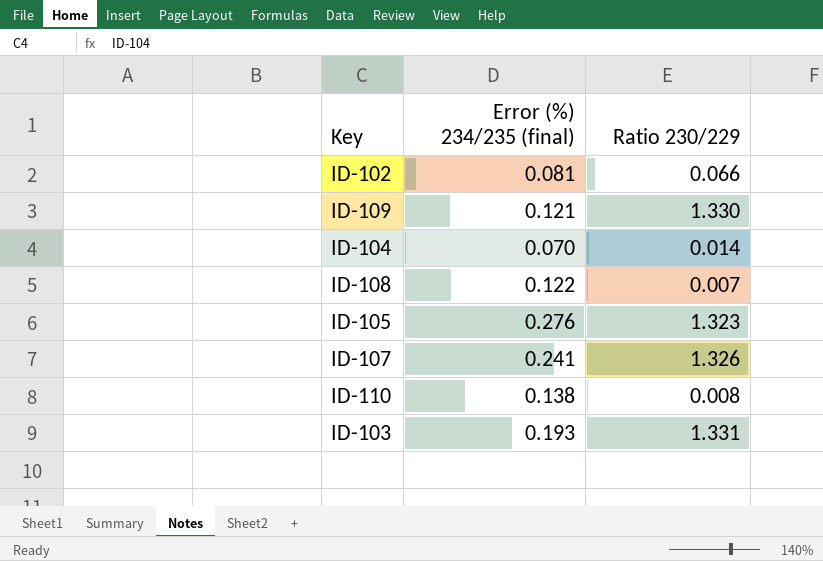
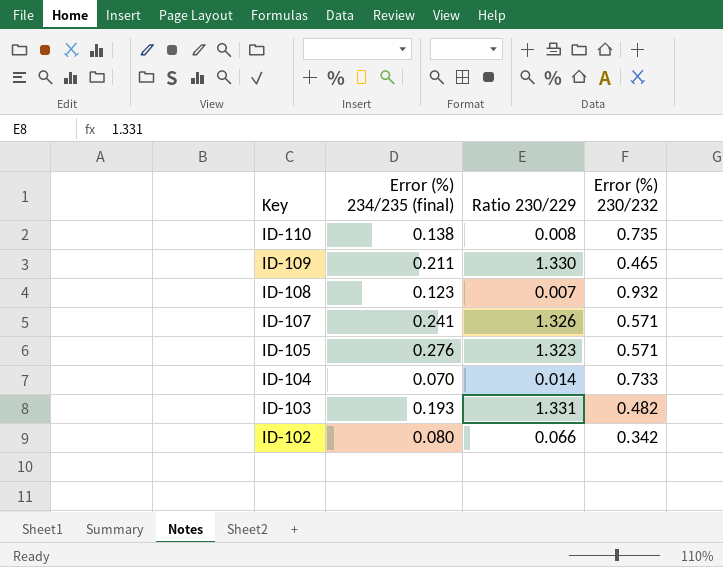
row order: none -> Key descending
column Error (%) 230/232 | position: none -> 4
ID-109 | Error (%) 234/235 (final): 0.121 -> 0.211
ID-108 | Error (%) 234/235 (final): 0.122 -> 0.123
ID-102 | Error (%) 234/235 (final): 0.081 -> 0.080

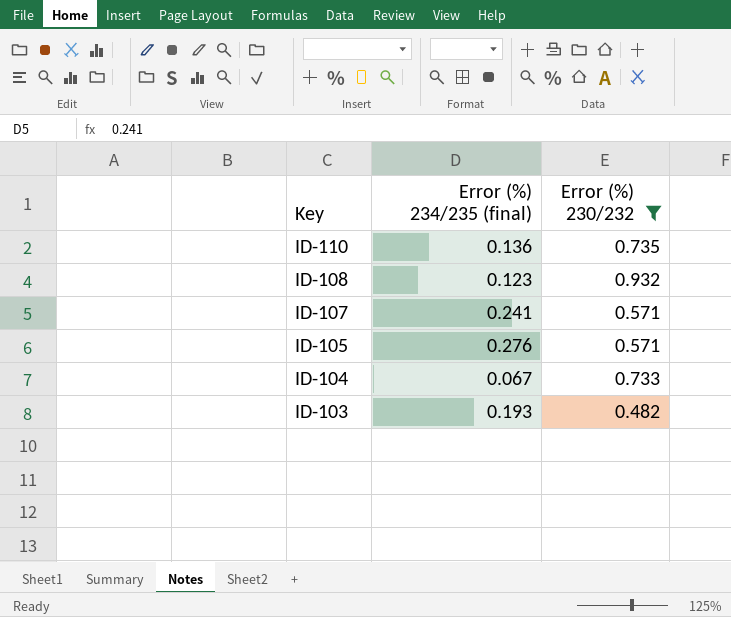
filter: none -> Error (%) 230/232 >= 0.482
column Ratio 230/229 | position: 3 -> none
ID-110 | Error (%) 234/235 (final): 0.138 -> 0.136
ID-104 | Error (%) 234/235 (final): 0.070 -> 0.067

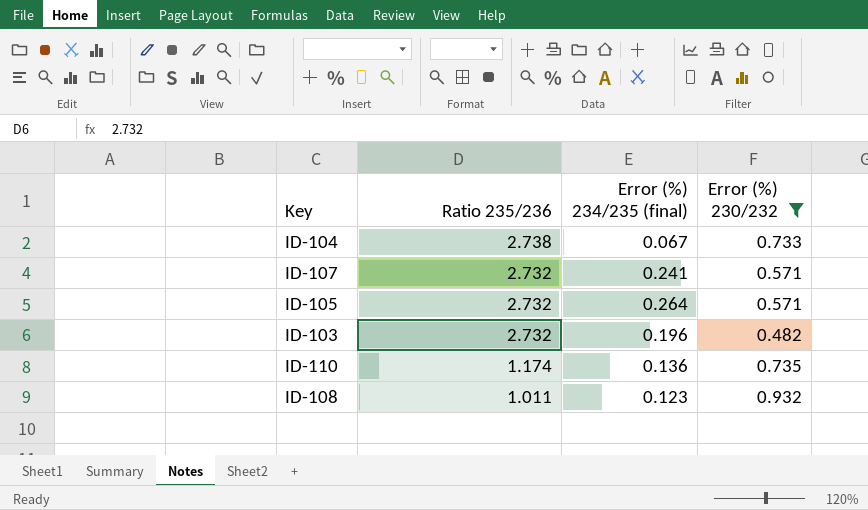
row order: Key descending -> Ratio 235/236 descending
column Ratio 235/236 | position: none -> 2
ID-105 | Error (%) 234/235 (final): 0.276 -> 0.264
ID-103 | Error (%) 234/235 (final): 0.193 -> 0.196

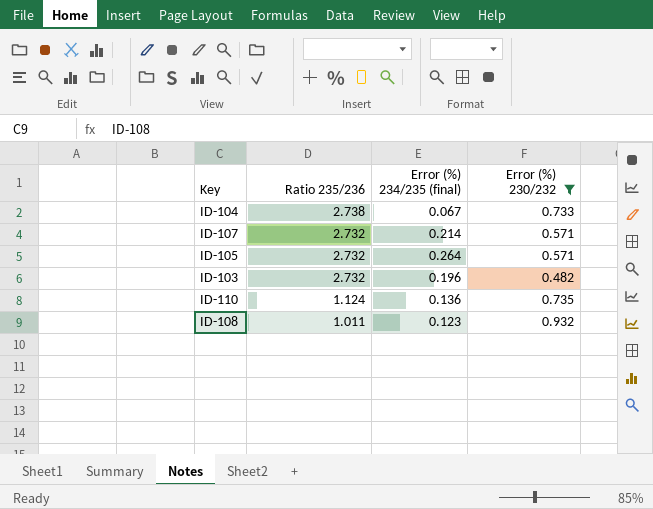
ID-107 | Error (%) 234/235 (final): 0.241 -> 0.214
ID-110 | Ratio 235/236: 1.174 -> 1.124

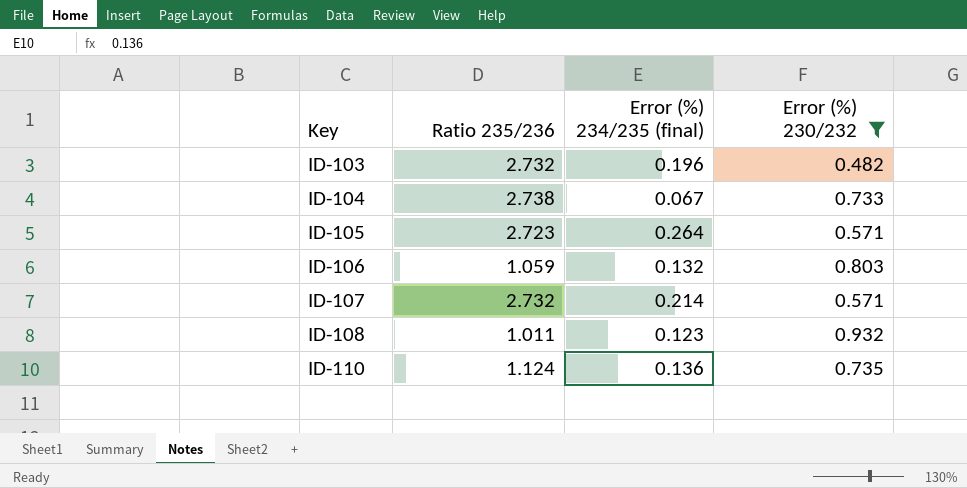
row order: Ratio 235/236 descending -> Key ascending
ID-105 | Ratio 235/236: 2.732 -> 2.723
row ID-106: none -> 1.059 | 0.132 | 0.803

